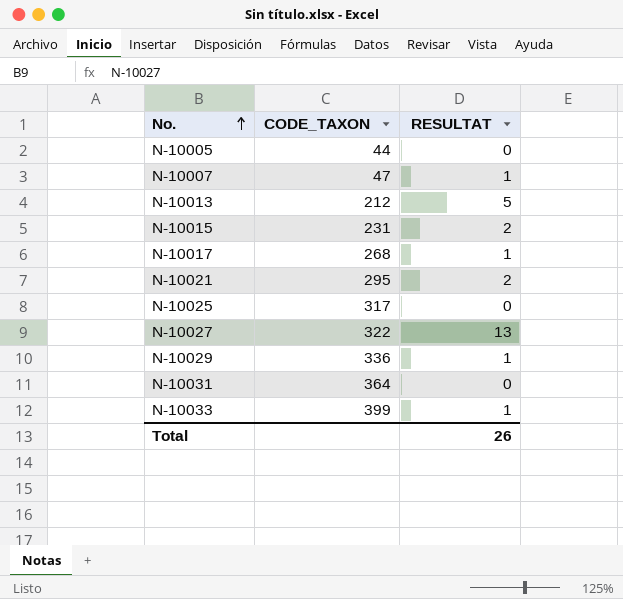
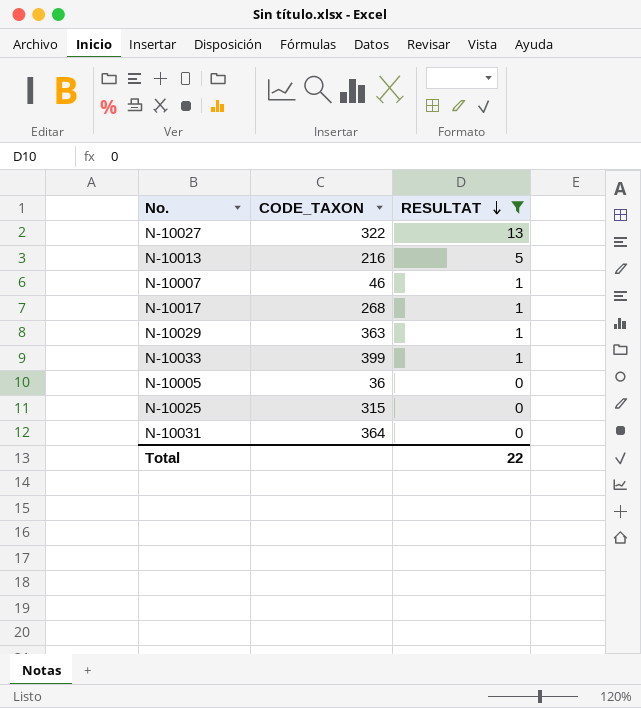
filter: none -> RESULTAT != 2
row order: No. ascending -> RESULTAT descending
N-10013 | CODE_TAXON: 212 -> 216
N-10007 | CODE_TAXON: 47 -> 46
N-10029 | CODE_TAXON: 336 -> 363
N-10005 | CODE_TAXON: 44 -> 36
N-10025 | CODE_TAXON: 317 -> 315
Total | RESULTAT: 26 -> 22

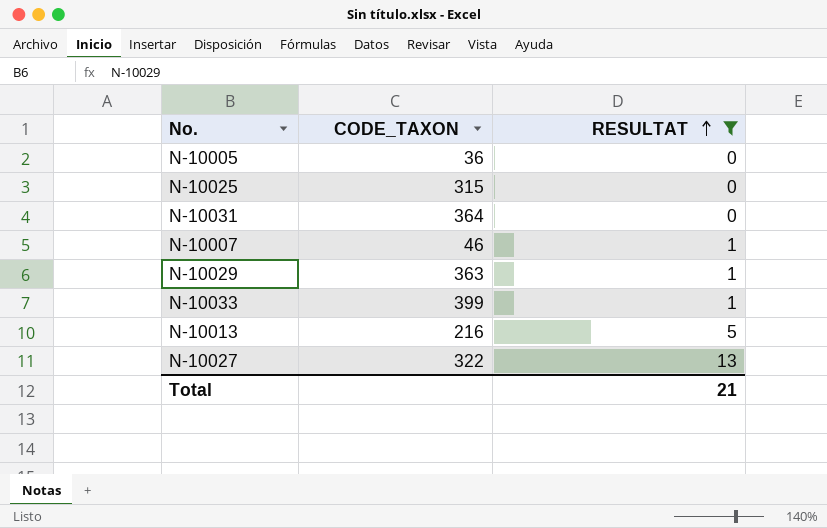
row order: RESULTAT descending -> RESULTAT ascending
row N-10017: 268 | 1 -> none
Total | RESULTAT: 22 -> 21

